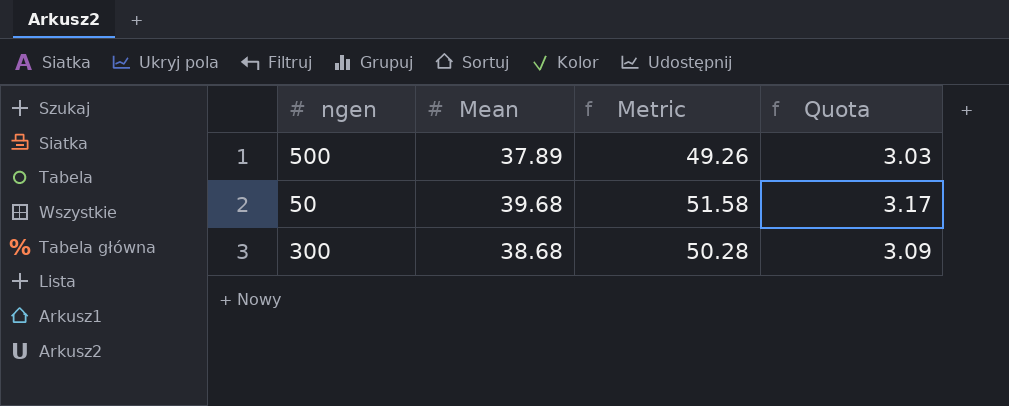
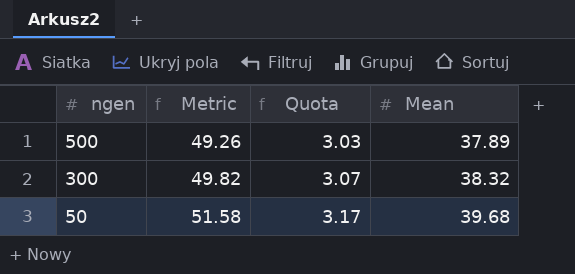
row order: none -> ngen descending
column Mean | position: 2 -> 4
300 | Metric: 50.28 -> 49.82
300 | Quota: 3.09 -> 3.07
300 | Mean: 38.68 -> 38.32

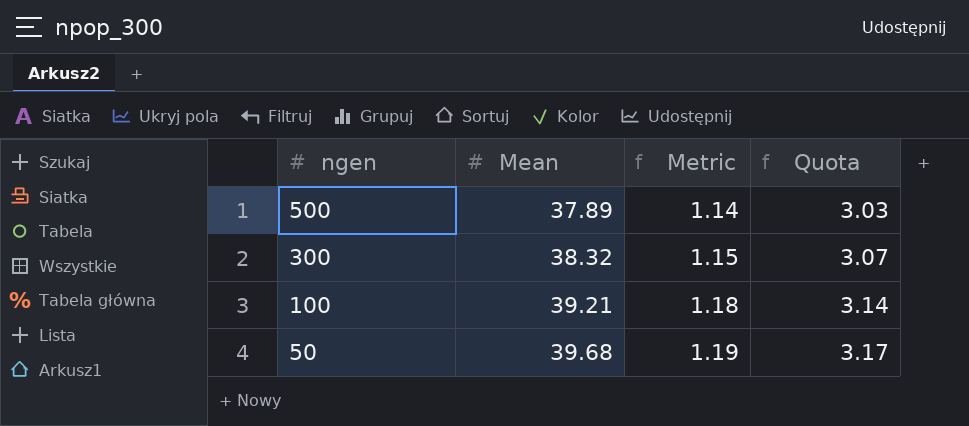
column Mean | position: 4 -> 2
column Metric | formula: [Mean] * 1.3 -> [Mean] * 0.03
row 100: none -> 39.21 | 1.18 | 3.14

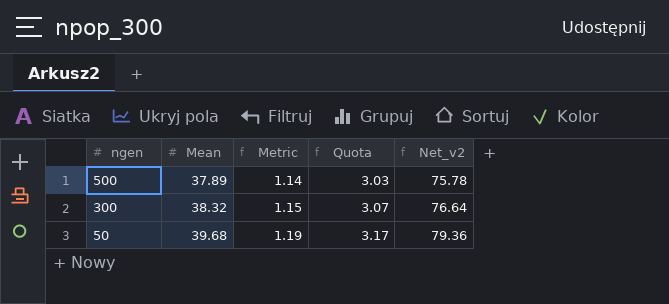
column Net_v2 | formula: none -> [Mean] * 2
row 100: 39.21 | 1.18 | 3.14 -> none

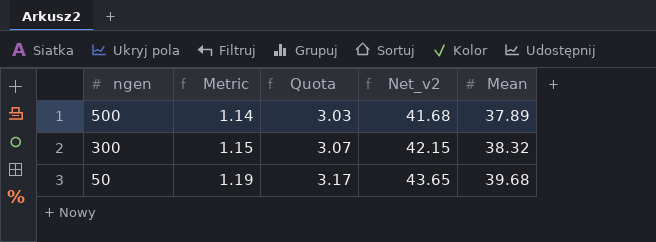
column Net_v2 | formula: [Mean] * 2 -> [Mean] * 1.1
column Mean | position: 2 -> 5

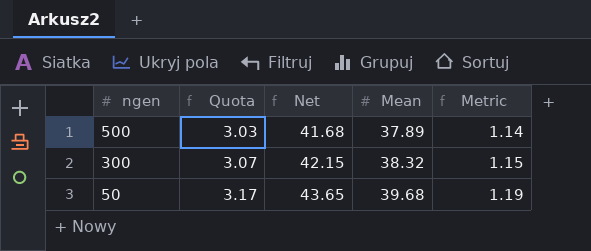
column name: Net_v2 -> Net
column Metric | position: 2 -> 5

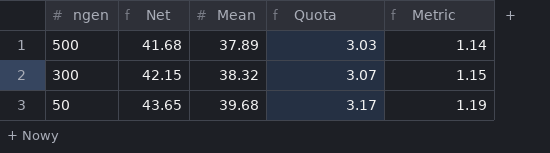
column Quota | position: 2 -> 4

